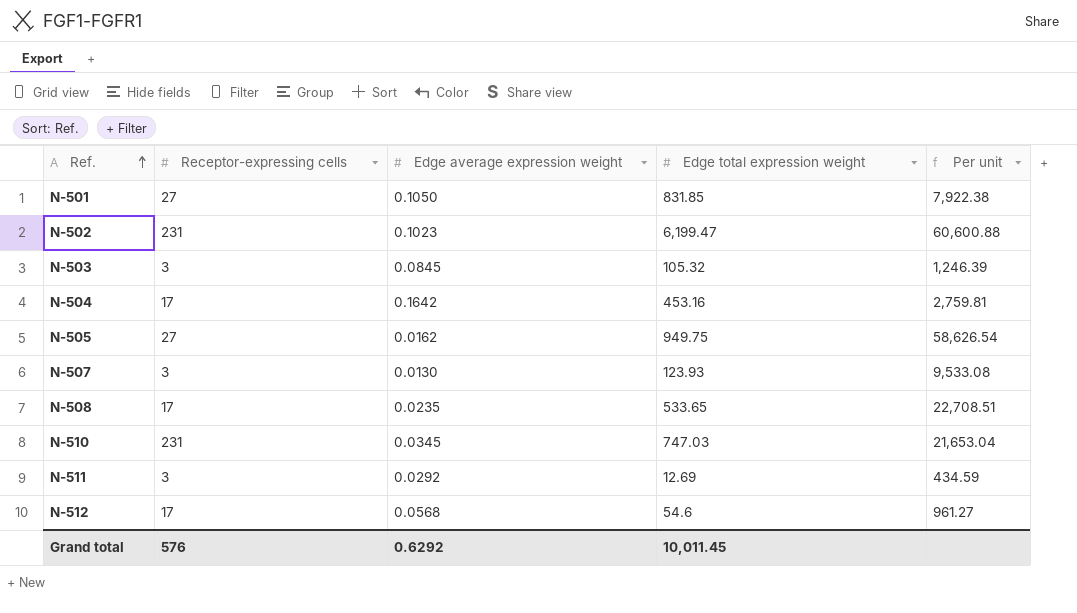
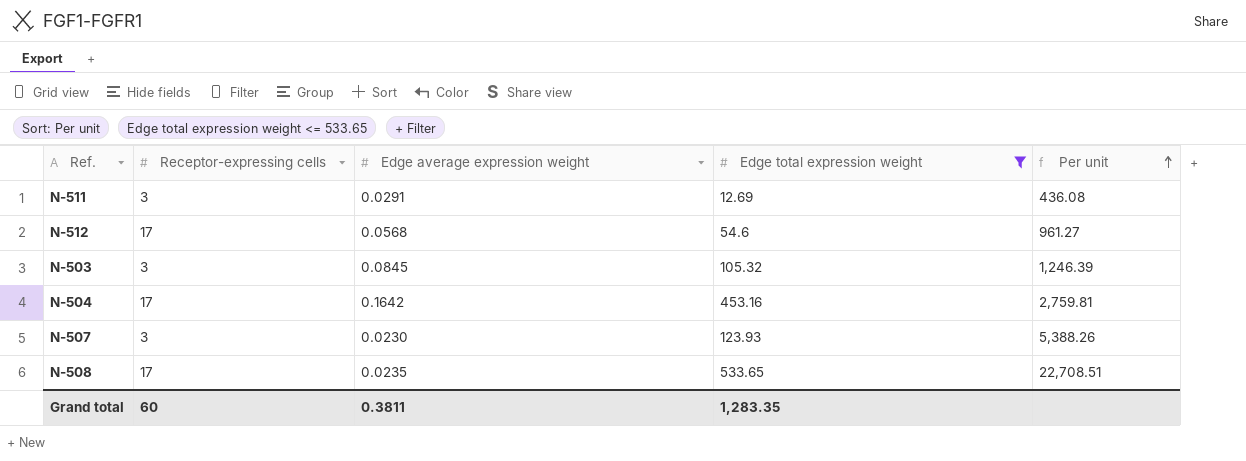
filter: none -> Edge total expression weight <= 533.65
row order: Ref. ascending -> Per unit ascending
N-511 | Edge average expression weight: 0.0292 -> 0.0291
N-511 | Per unit: 434.59 -> 436.08
N-507 | Edge average expression weight: 0.0130 -> 0.0230
N-507 | Per unit: 9,533.08 -> 5,388.26
Grand total | Receptor-expressing cells: 576 -> 60
Grand total | Edge average expression weight: 0.6292 -> 0.3811
Grand total | Edge total expression weight: 10,011.45 -> 1,283.35

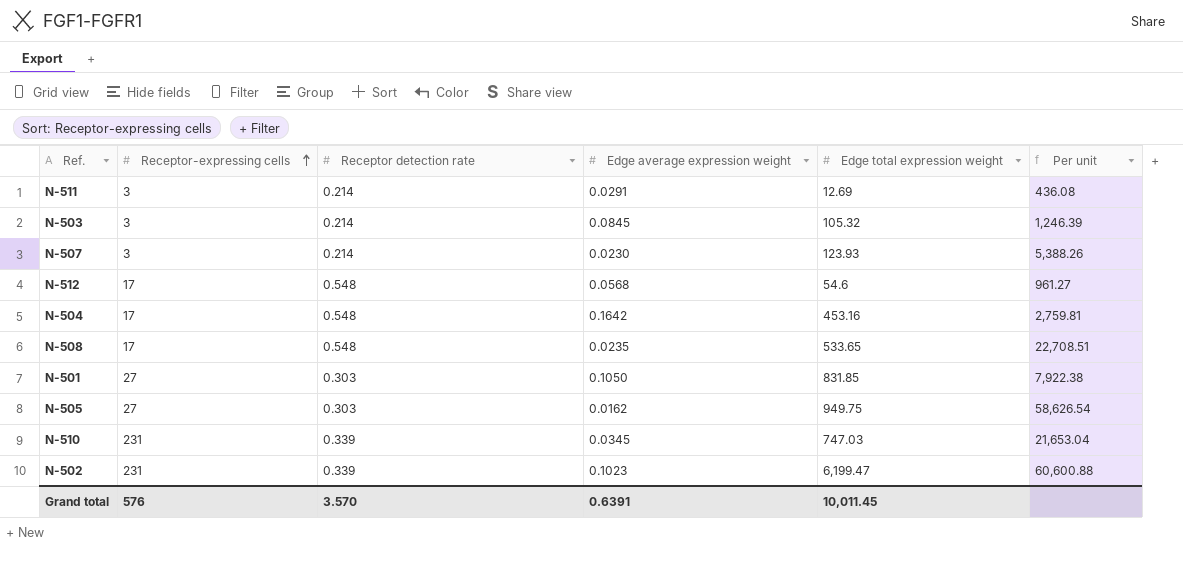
filter: Edge total expression weight <= 533.65 -> none
row order: Per unit ascending -> Receptor-expressing cells ascending
column Receptor detection rate | position: none -> 3
Grand total | Receptor-expressing cells: 60 -> 576
Grand total | Edge average expression weight: 0.3811 -> 0.6391
Grand total | Edge total expression weight: 1,283.35 -> 10,011.45

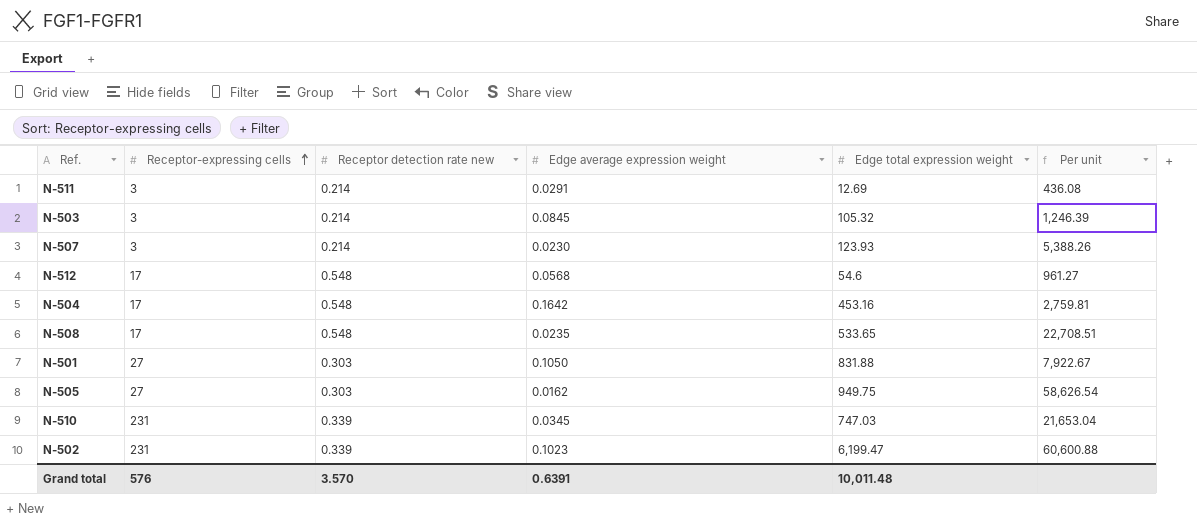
column name: Receptor detection rate -> Receptor detection rate new
N-501 | Edge total expression weight: 831.85 -> 831.88
N-501 | Per unit: 7,922.38 -> 7,922.67
Grand total | Edge total expression weight: 10,011.45 -> 10,011.48

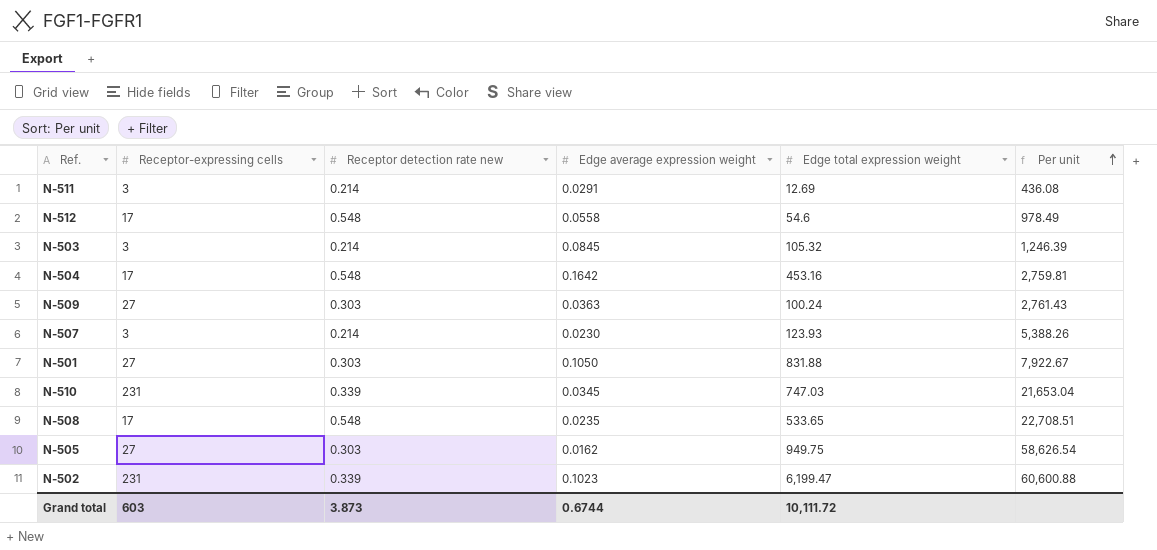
row order: Receptor-expressing cells ascending -> Per unit ascending
N-512 | Edge average expression weight: 0.0568 -> 0.0558
N-512 | Per unit: 961.27 -> 978.49
row N-509: none -> 27 | 0.303 | 0.0363 | 100.24 | 2,761.43
Grand total | Receptor-expressing cells: 576 -> 603
Grand total | Receptor detection rate new: 3.570 -> 3.873
Grand total | Edge average expression weight: 0.6391 -> 0.6744
Grand total | Edge total expression weight: 10,011.48 -> 10,111.72

